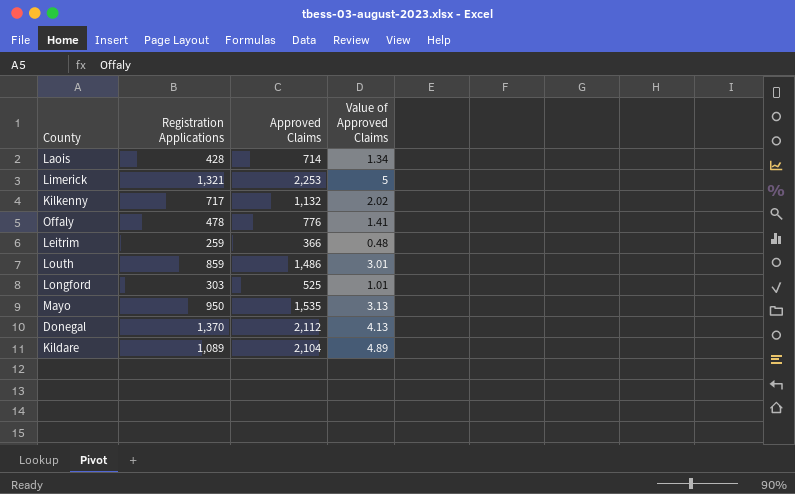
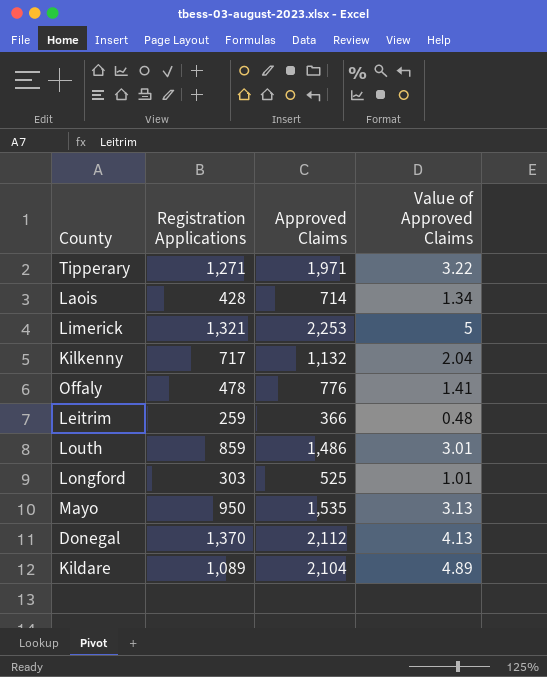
row Tipperary: none -> 1,271 | 1,971 | 3.22
Kilkenny | Value of Approved Claims: 2.02 -> 2.04

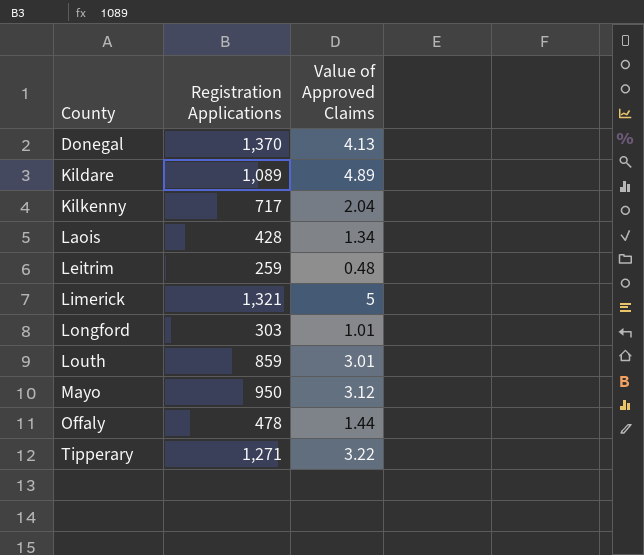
row order: none -> County ascending
column Approved Claims | position: 3 -> none
Mayo | Value of Approved Claims: 3.13 -> 3.12
Offaly | Value of Approved Claims: 1.41 -> 1.44

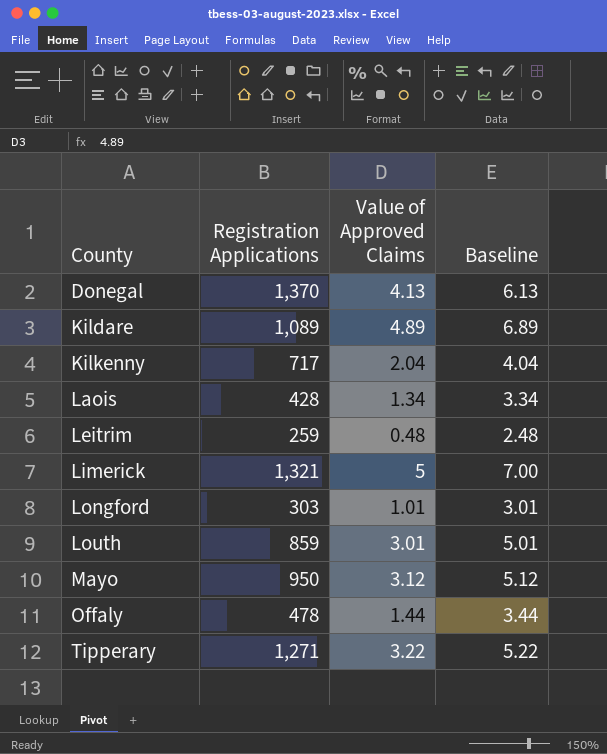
column Baseline | formula: none -> [Value of Approved Claims] + 2

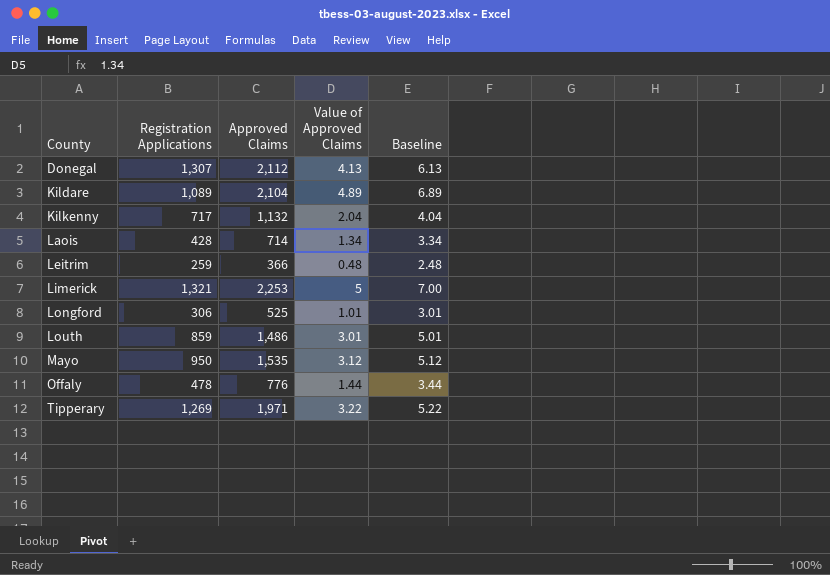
column Approved Claims | position: none -> 3
Donegal | Registration Applications: 1,370 -> 1,307
Longford | Registration Applications: 303 -> 306
Tipperary | Registration Applications: 1,271 -> 1,269

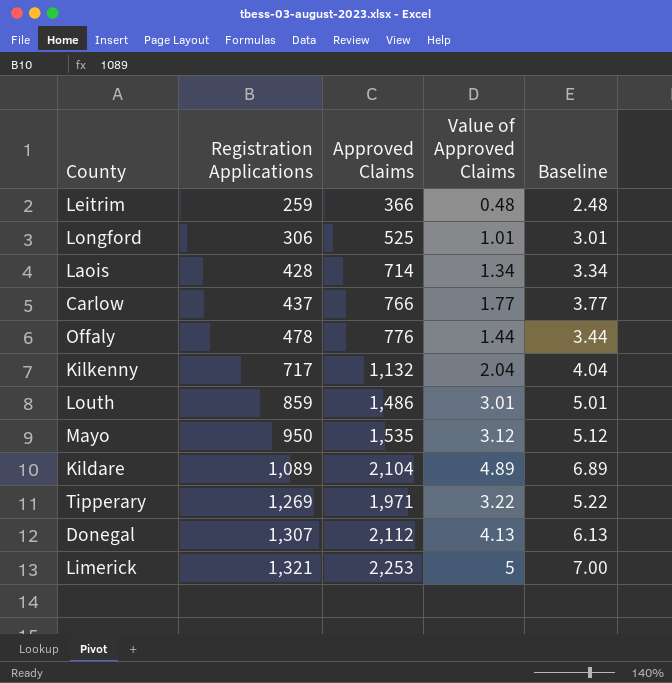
row order: County ascending -> Registration Applications ascending
row Carlow: none -> 437 | 766 | 1.77 | 3.77

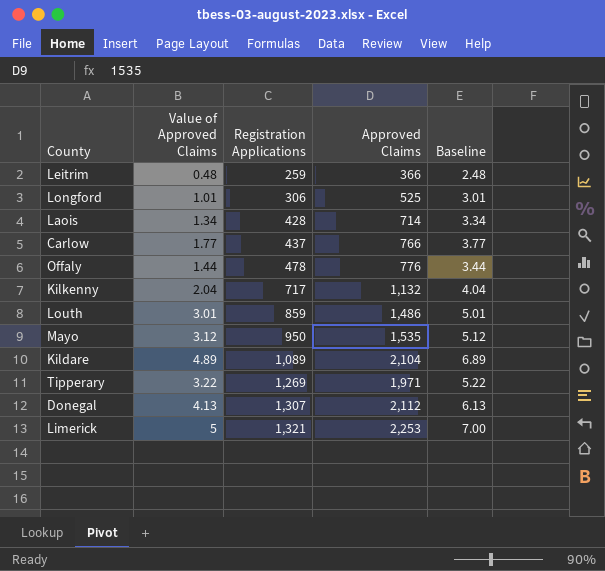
column Value of Approved Claims | position: 4 -> 2

